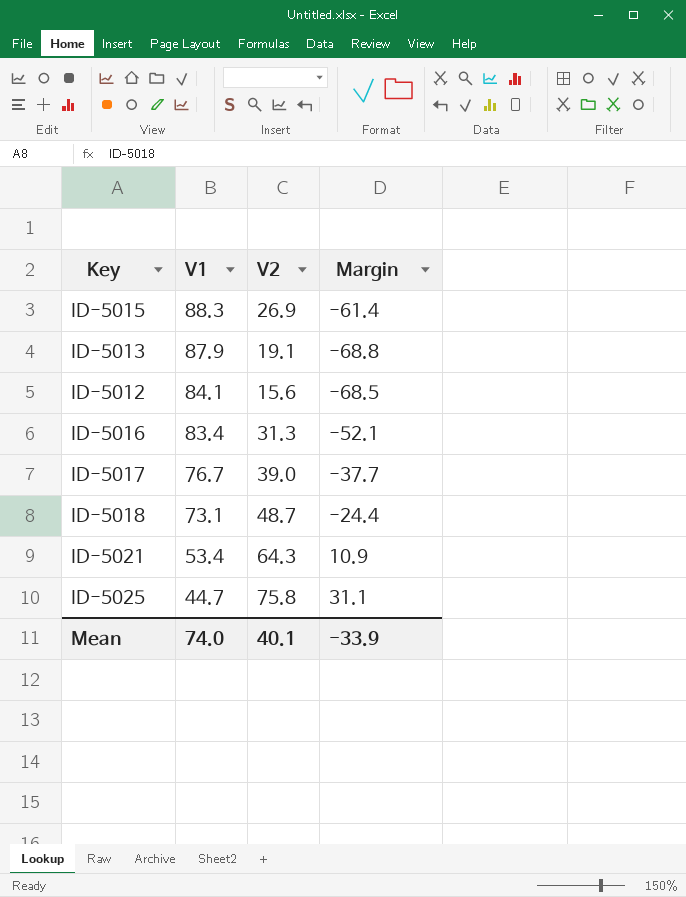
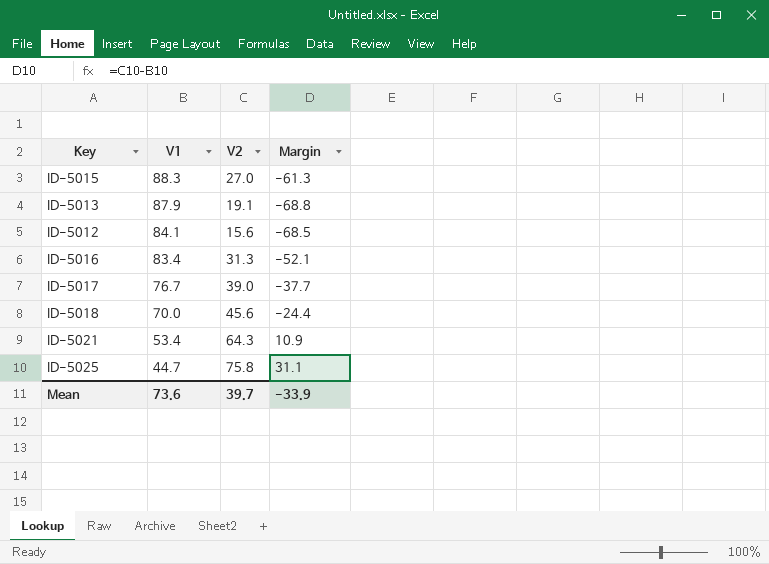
ID-5015 | V2: 26.9 -> 27.0
ID-5015 | Margin: -61.4 -> -61.3
ID-5018 | V1: 73.1 -> 70.0
ID-5018 | V2: 48.7 -> 45.6
Mean | V1: 74.0 -> 73.6
Mean | V2: 40.1 -> 39.7

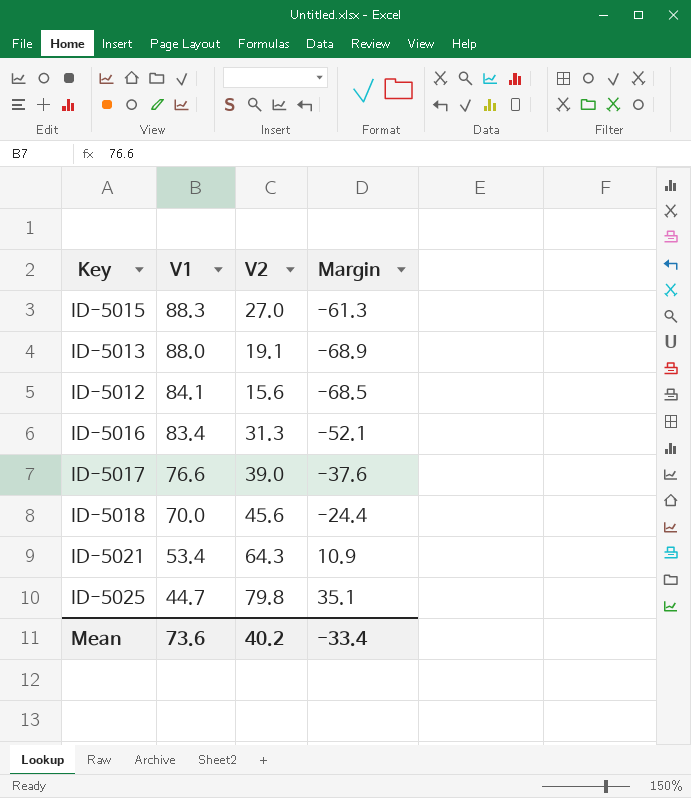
ID-5013 | V1: 87.9 -> 88.0
ID-5013 | Margin: -68.8 -> -68.9
ID-5017 | V1: 76.7 -> 76.6
ID-5017 | Margin: -37.7 -> -37.6
ID-5025 | V2: 75.8 -> 79.8
ID-5025 | Margin: 31.1 -> 35.1
Mean | V2: 39.7 -> 40.2
Mean | Margin: -33.9 -> -33.4

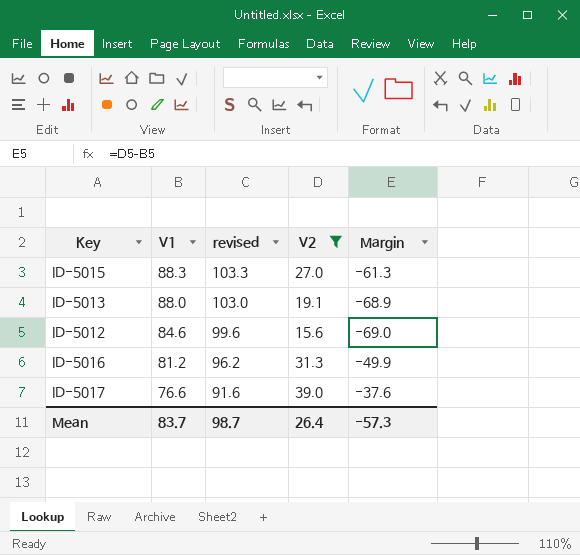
filter: none -> V2 <= 39.0
column revised | formula: none -> [V1] + 15
ID-5012 | V1: 84.1 -> 84.6
ID-5012 | Margin: -68.5 -> -69.0
ID-5016 | V1: 83.4 -> 81.2
ID-5016 | Margin: -52.1 -> -49.9
Mean | V1: 73.6 -> 83.7
Mean | V2: 40.2 -> 26.4
Mean | Margin: -33.4 -> -57.3

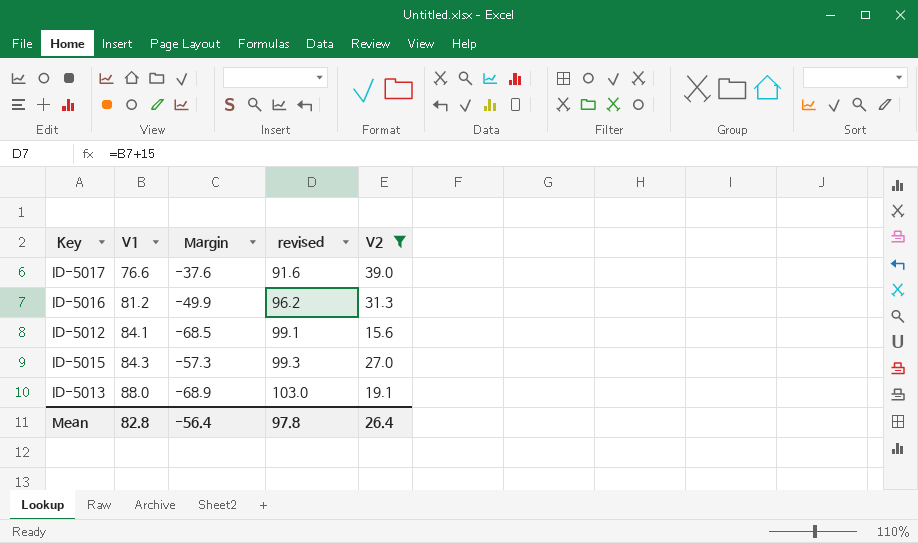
row order: V1 descending -> V1 ascending
column Margin | position: 5 -> 3
ID-5012 | V1: 84.6 -> 84.1
ID-5012 | Margin: -69.0 -> -68.5
ID-5012 | revised: 99.6 -> 99.1
ID-5015 | V1: 88.3 -> 84.3
ID-5015 | Margin: -61.3 -> -57.3
ID-5015 | revised: 103.3 -> 99.3
Mean | V1: 83.7 -> 82.8
Mean | Margin: -57.3 -> -56.4
Mean | revised: 98.7 -> 97.8

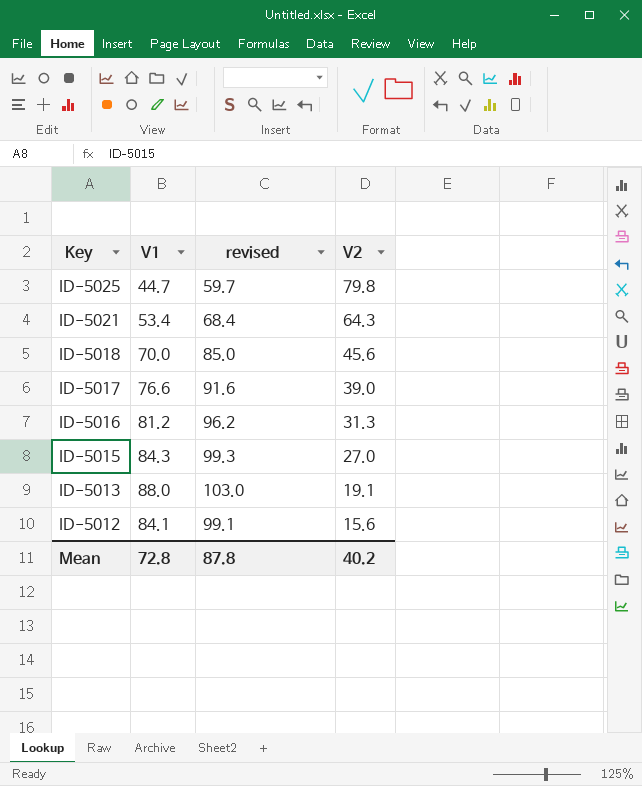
filter: V2 <= 39.0 -> none
row order: V1 ascending -> Key descending
column Margin | formula: [V2] - [V1] -> none
Mean | V1: 82.8 -> 72.8
Mean | revised: 97.8 -> 87.8
Mean | V2: 26.4 -> 40.2

